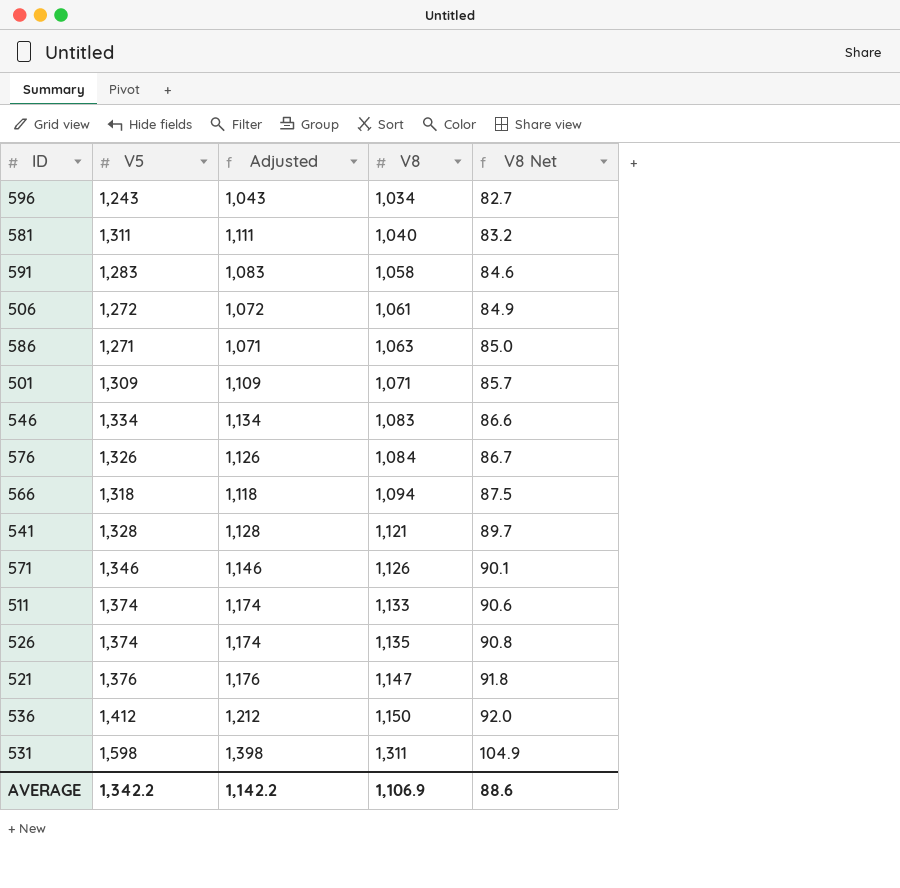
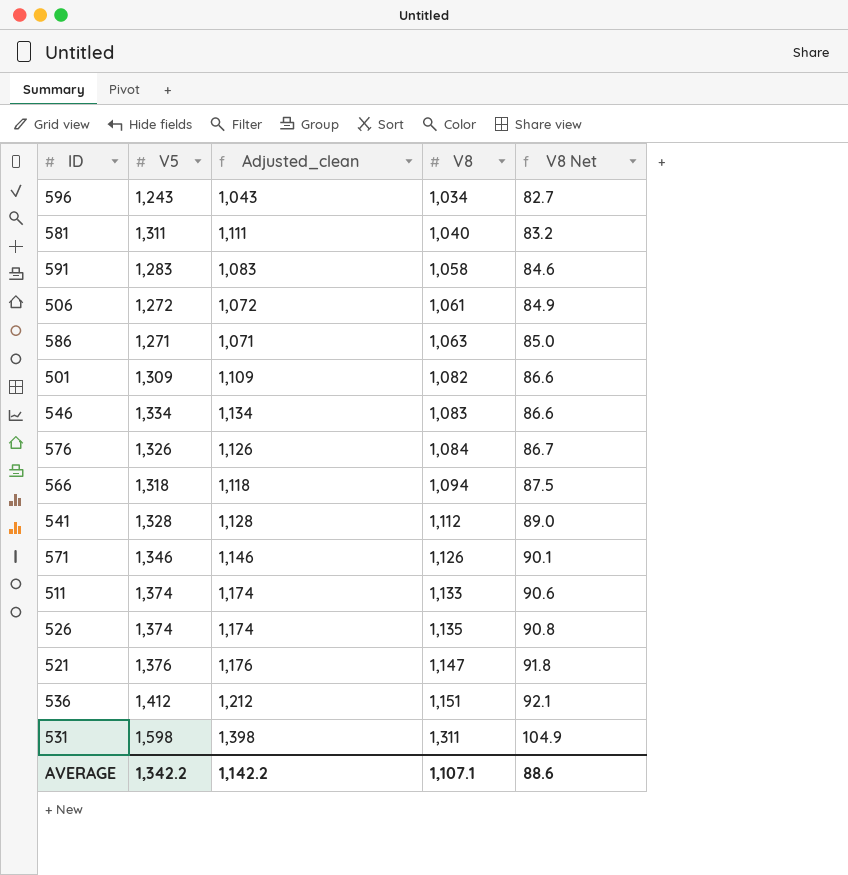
column name: Adjusted -> Adjusted_clean
501 | V8: 1,071 -> 1,082
501 | V8 Net: 85.7 -> 86.6
541 | V8: 1,121 -> 1,112
541 | V8 Net: 89.7 -> 89.0
536 | V8: 1,150 -> 1,151
536 | V8 Net: 92.0 -> 92.1
AVERAGE | V8: 1,106.9 -> 1,107.1

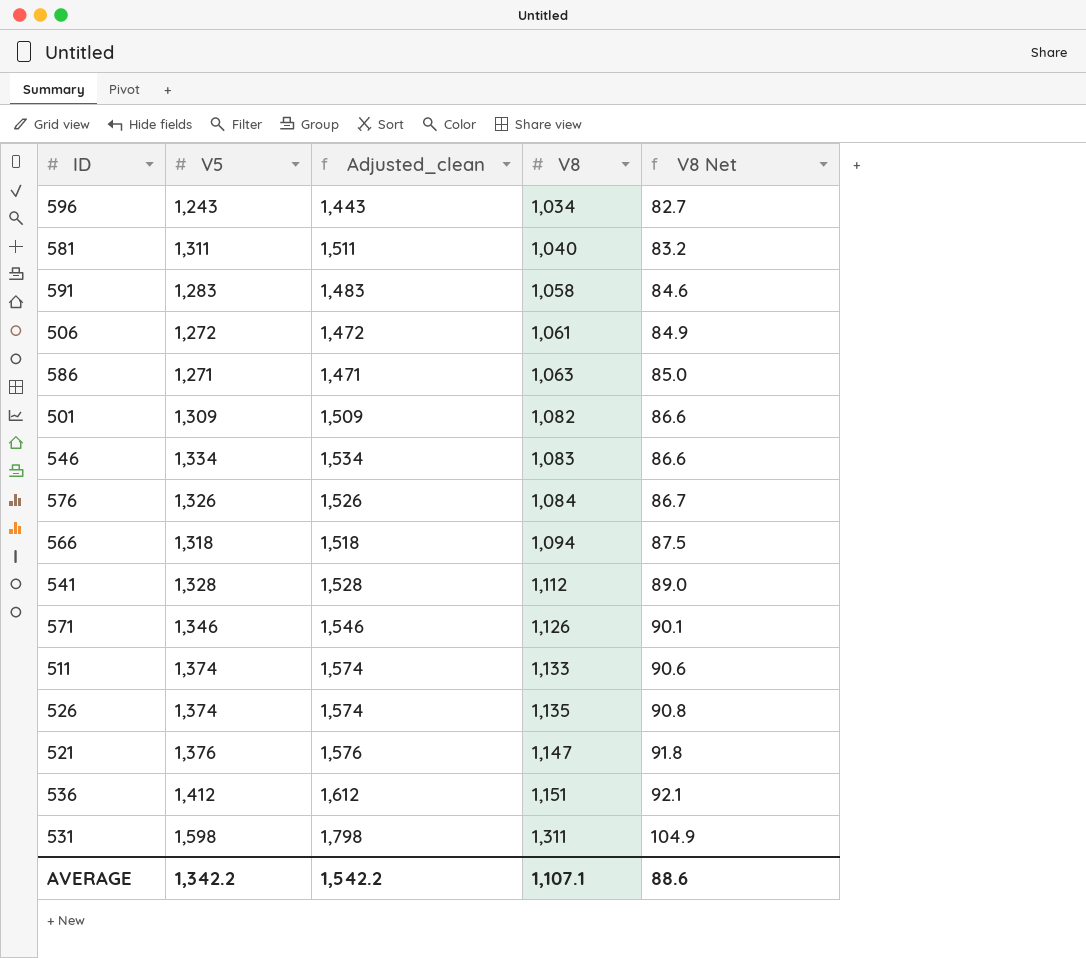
column Adjusted_clean | formula: [V5] - 200 -> [V5] + 200
AVERAGE | Adjusted_clean: 1,142.2 -> 1,542.2

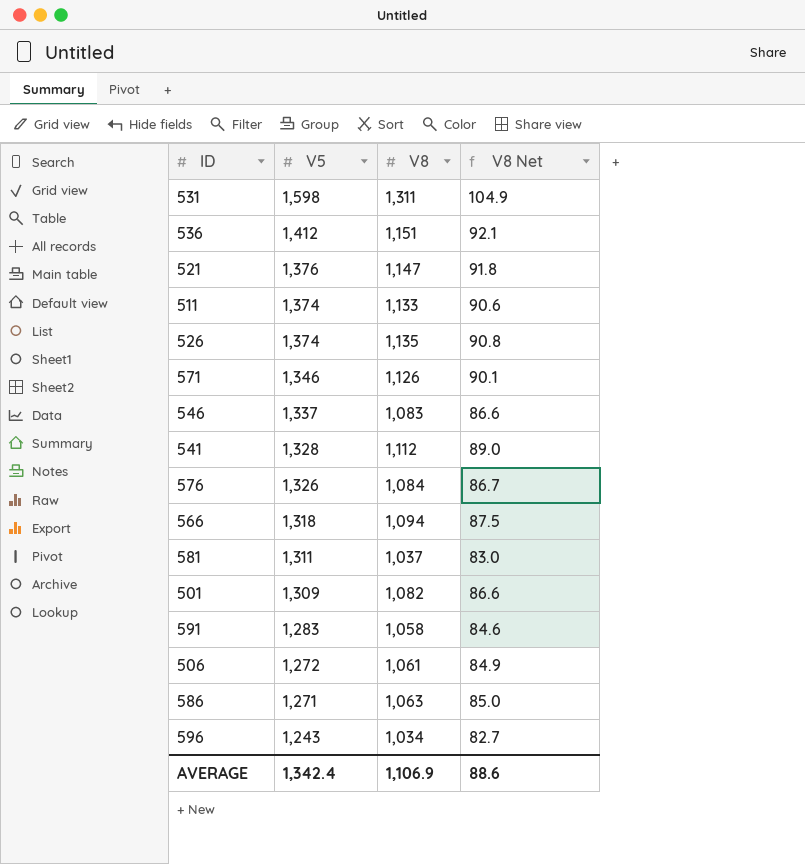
row order: V8 ascending -> V5 descending
column Adjusted_clean | formula: [V5] + 200 -> none
546 | V5: 1,334 -> 1,337
581 | V8: 1,040 -> 1,037
581 | V8 Net: 83.2 -> 83.0
AVERAGE | V5: 1,342.2 -> 1,342.4
AVERAGE | V8: 1,107.1 -> 1,106.9

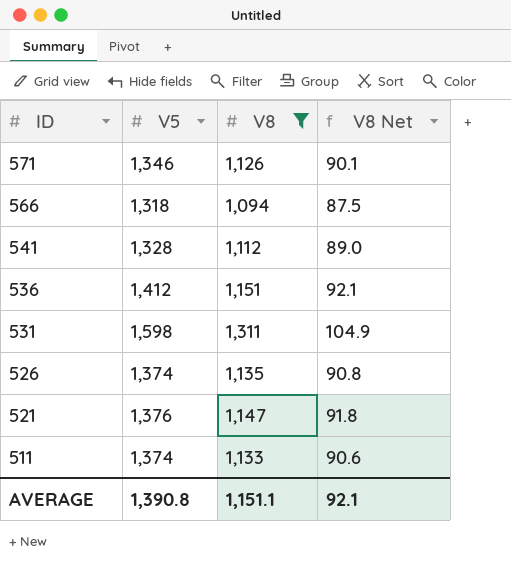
filter: none -> V8 >= 1,094
row order: V5 descending -> ID descending
AVERAGE | V5: 1,342.4 -> 1,390.8
AVERAGE | V8: 1,106.9 -> 1,151.1
AVERAGE | V8 Net: 88.6 -> 92.1

